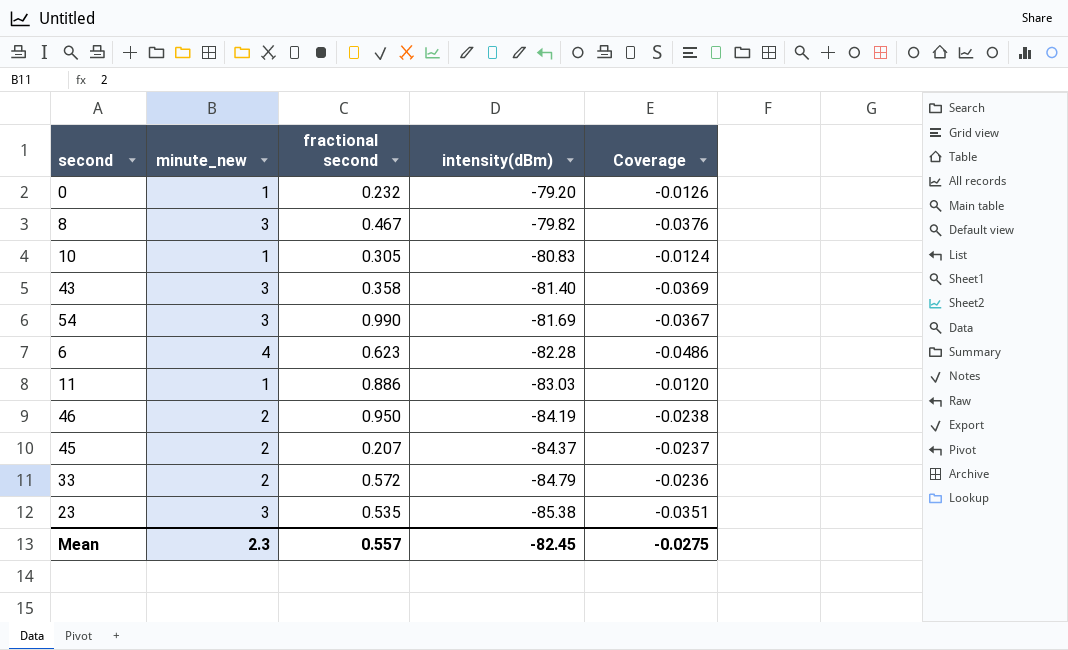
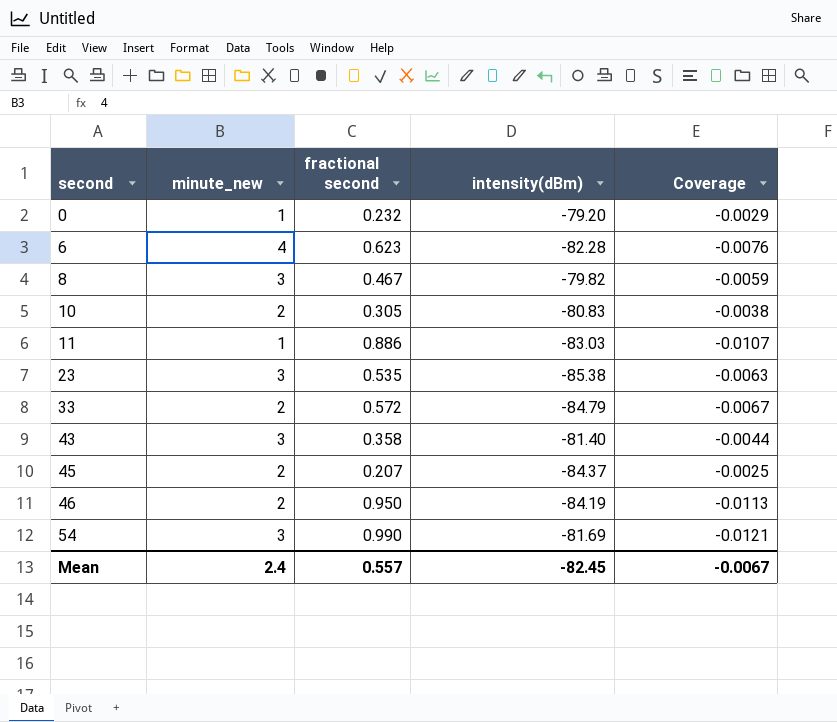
row order: intensity(dBm) descending -> second ascending
column Coverage | formula: [minute_new] / [intensity(dBm)] -> [fractional second] / [intensity(dBm)]
10 | minute_new: 1 -> 2
Mean | minute_new: 2.3 -> 2.4
Mean | Coverage: -0.0275 -> -0.0067

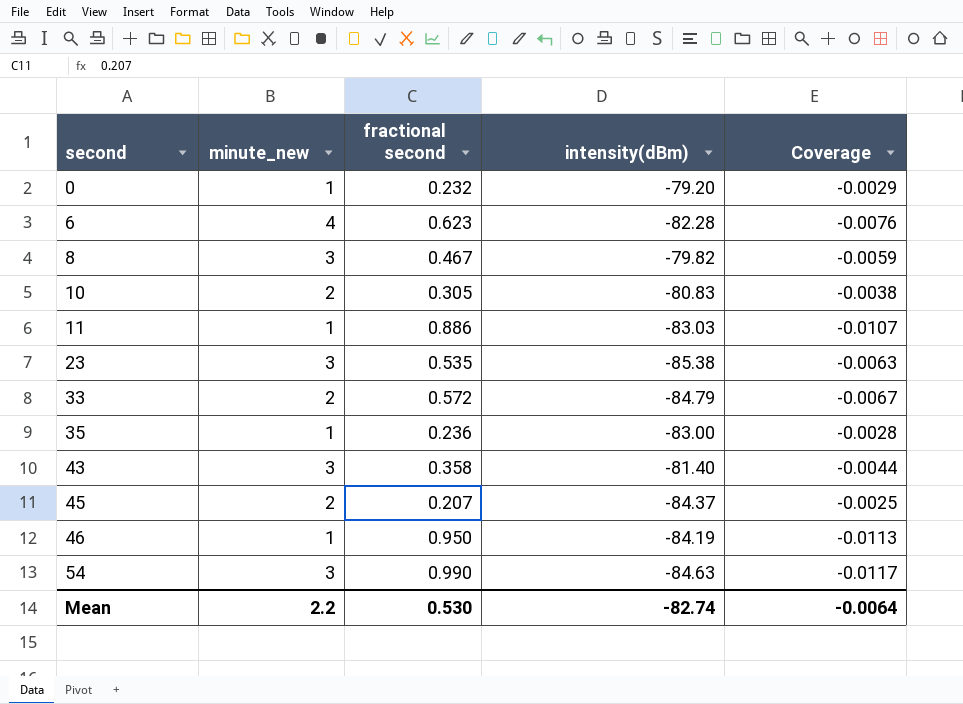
row 35: none -> 1 | 0.236 | -83.00 | -0.0028
46 | minute_new: 2 -> 1
54 | intensity(dBm): -81.69 -> -84.63
54 | Coverage: -0.0121 -> -0.0117
Mean | minute_new: 2.4 -> 2.2
Mean | fractional second: 0.557 -> 0.530
Mean | intensity(dBm): -82.45 -> -82.74
Mean | Coverage: -0.0067 -> -0.0064

